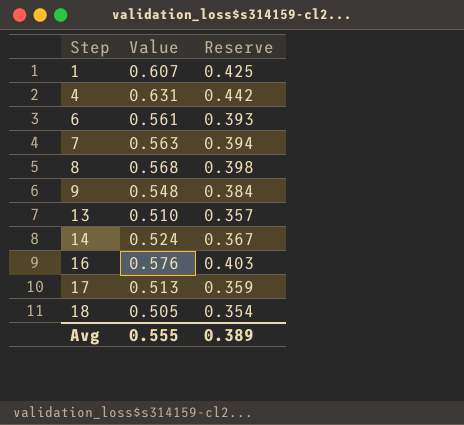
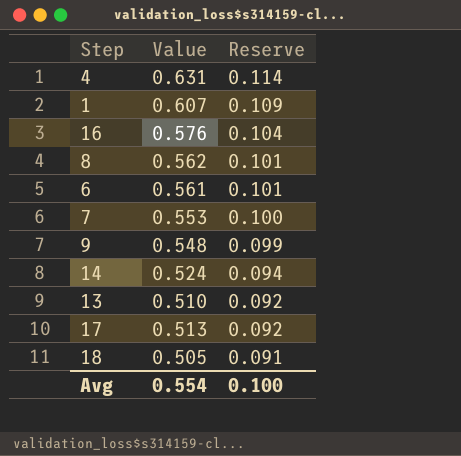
row order: Step ascending -> Reserve descending
column Reserve | formula: [Value] * 0.7 -> [Value] * 0.18
8 | Value: 0.568 -> 0.562
7 | Value: 0.563 -> 0.553
Avg | Value: 0.555 -> 0.554
Avg | Reserve: 0.389 -> 0.100

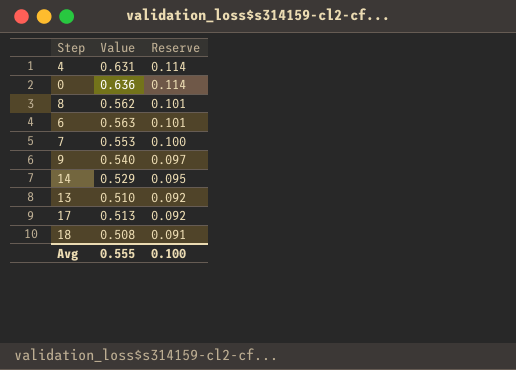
row 1: 0.607 | 0.109 -> none
row 16: 0.576 | 0.104 -> none
row 0: none -> 0.636 | 0.114
6 | Value: 0.561 -> 0.563
9 | Value: 0.548 -> 0.540
9 | Reserve: 0.099 -> 0.097
14 | Value: 0.524 -> 0.529
14 | Reserve: 0.094 -> 0.095
18 | Value: 0.505 -> 0.508
Avg | Value: 0.554 -> 0.555

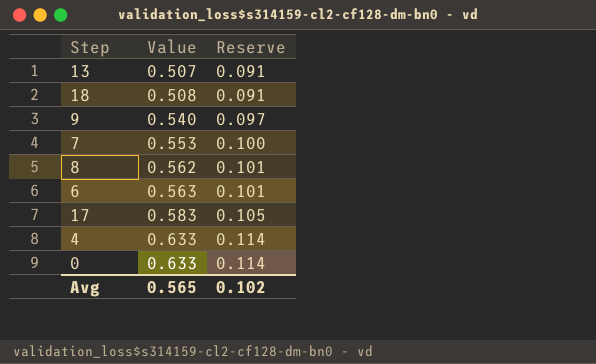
row order: Reserve descending -> Value ascending
row 14: 0.529 | 0.095 -> none
13 | Value: 0.510 -> 0.507
13 | Reserve: 0.092 -> 0.091
17 | Value: 0.513 -> 0.583
17 | Reserve: 0.092 -> 0.105
4 | Value: 0.631 -> 0.633
0 | Value: 0.636 -> 0.633
Avg | Value: 0.555 -> 0.565
Avg | Reserve: 0.100 -> 0.102

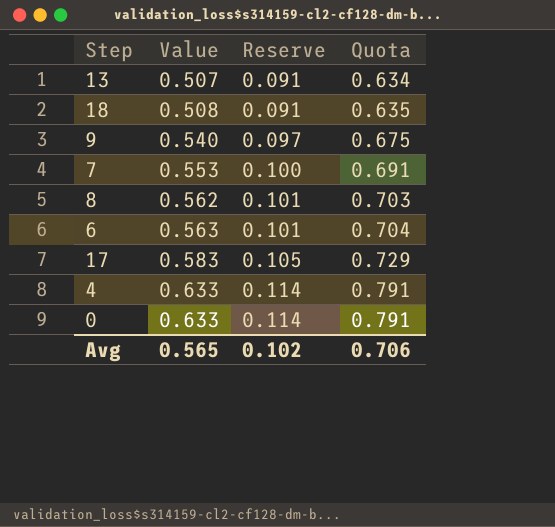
column Quota | formula: none -> [Value] * 1.25

